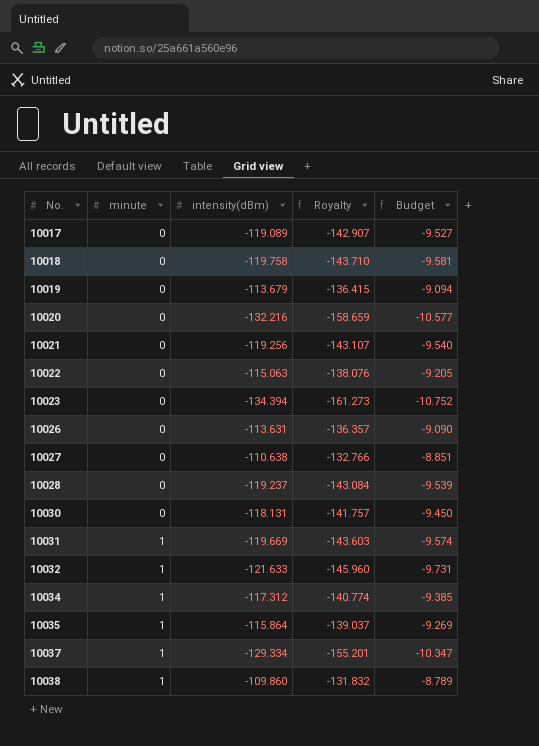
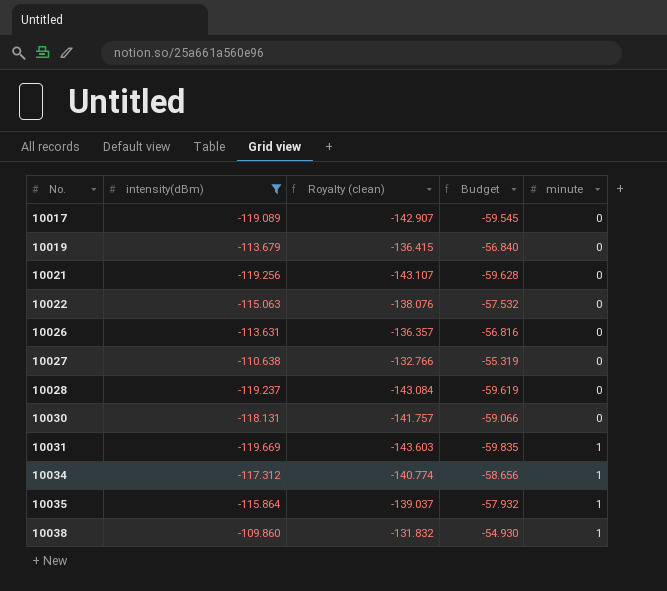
filter: none -> intensity(dBm) >= -119.669
column name: Royalty -> Royalty (clean)
column Budget | formula: [intensity(dBm)] * 0.08 -> [intensity(dBm)] * 0.5
column minute | position: 2 -> 5

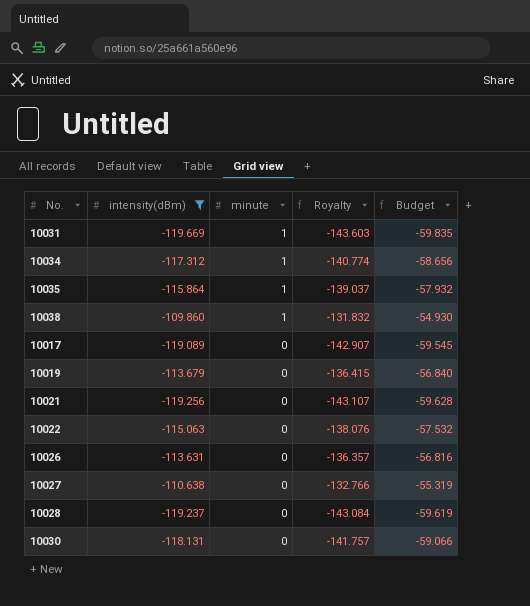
row order: No. ascending -> minute descending
column minute | position: 5 -> 3
column name: Royalty (clean) -> Royalty

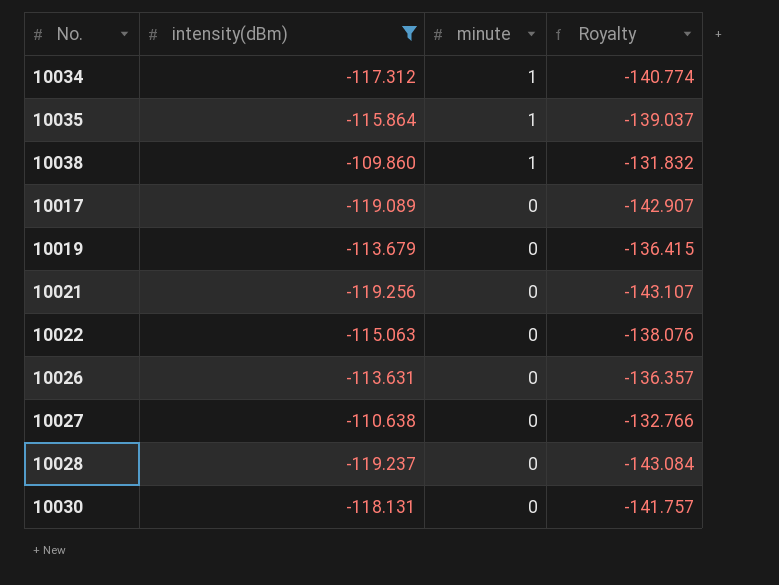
column Budget | formula: [intensity(dBm)] * 0.5 -> none
row 10031: -119.669 | 1 | -143.603 | -59.835 -> none

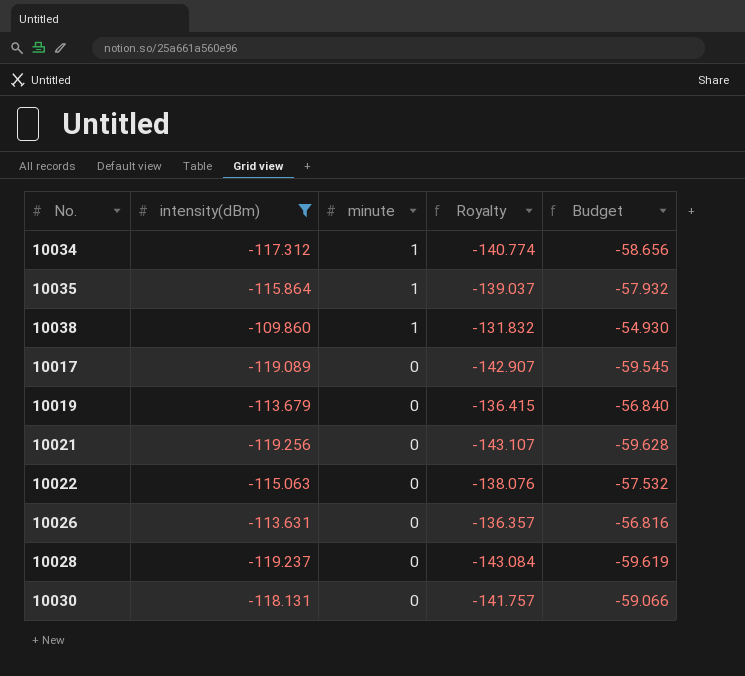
column Budget | formula: none -> [intensity(dBm)] * 0.5
row 10027: -110.638 | 0 | -132.766 -> none

